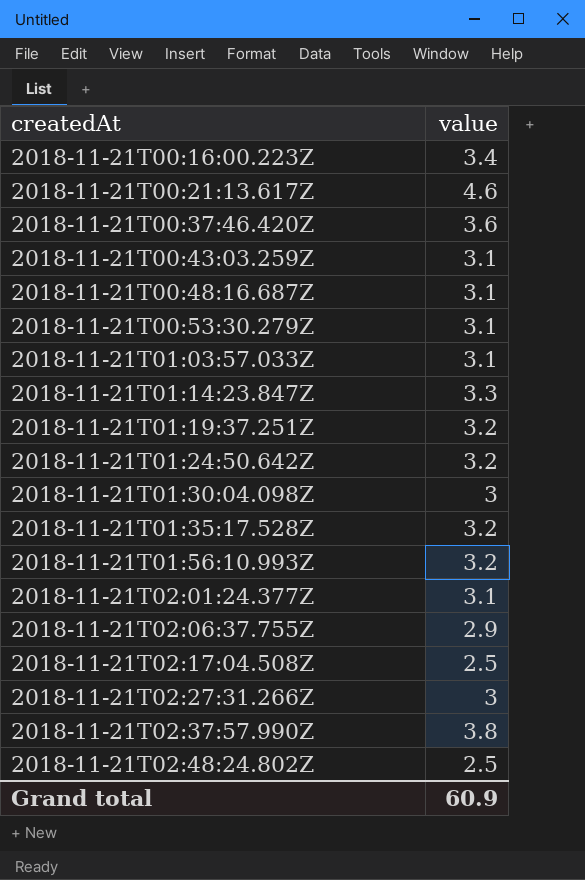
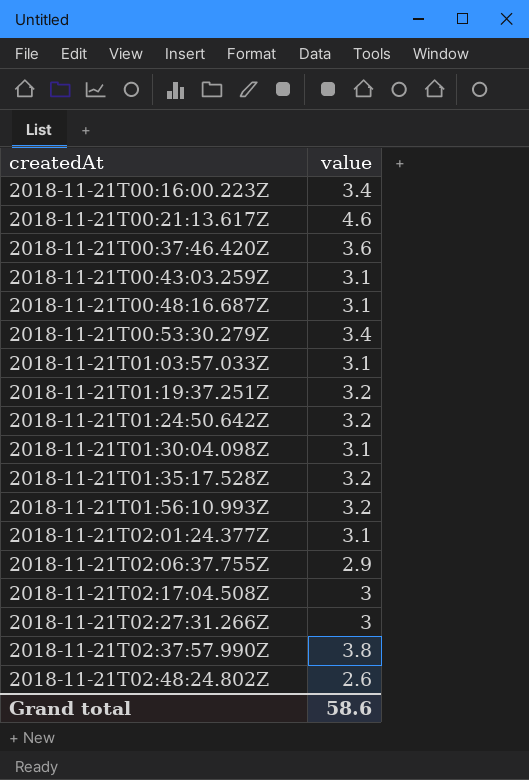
row 2018-11-21T01:14:23.847Z: 3.3 -> none
2018-11-21T00:53:30.279Z | value: 3.1 -> 3.4
2018-11-21T01:30:04.098Z | value: 3 -> 3.1
2018-11-21T02:17:04.508Z | value: 2.5 -> 3
2018-11-21T02:48:24.802Z | value: 2.5 -> 2.6
Grand total | value: 60.9 -> 58.6

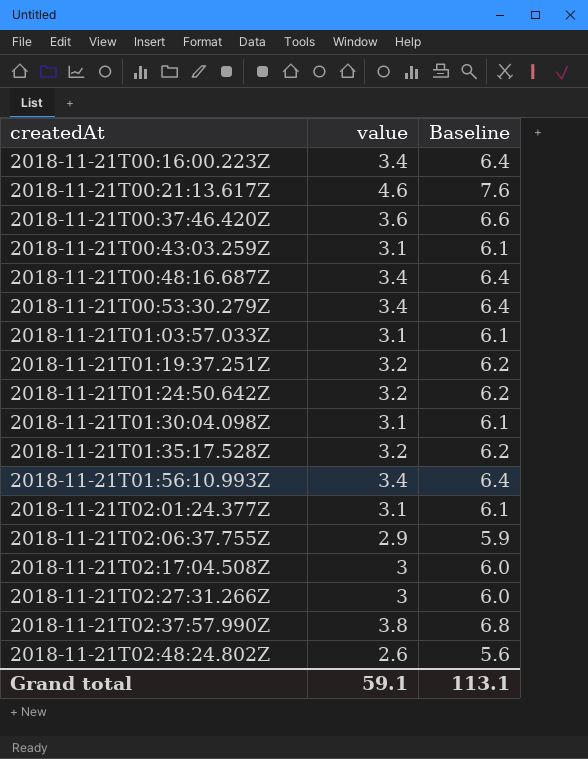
column Baseline | formula: none -> [value] + 3
2018-11-21T00:48:16.687Z | value: 3.1 -> 3.4
2018-11-21T01:56:10.993Z | value: 3.2 -> 3.4
Grand total | value: 58.6 -> 59.1

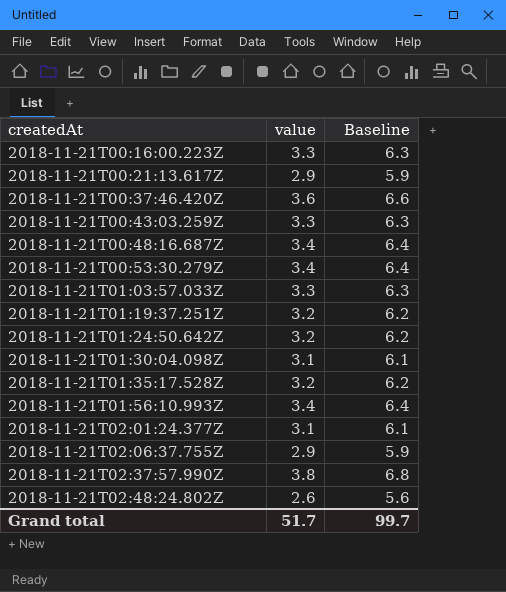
row 2018-11-21T02:17:04.508Z: 3 | 6.0 -> none
row 2018-11-21T02:27:31.266Z: 3 | 6.0 -> none
2018-11-21T00:16:00.223Z | value: 3.4 -> 3.3
2018-11-21T00:16:00.223Z | Baseline: 6.4 -> 6.3
2018-11-21T00:21:13.617Z | value: 4.6 -> 2.9
2018-11-21T00:21:13.617Z | Baseline: 7.6 -> 5.9
2018-11-21T00:43:03.259Z | value: 3.1 -> 3.3
2018-11-21T00:43:03.259Z | Baseline: 6.1 -> 6.3
2018-11-21T01:03:57.033Z | value: 3.1 -> 3.3
2018-11-21T01:03:57.033Z | Baseline: 6.1 -> 6.3
Grand total | value: 59.1 -> 51.7
Grand total | Baseline: 113.1 -> 99.7

